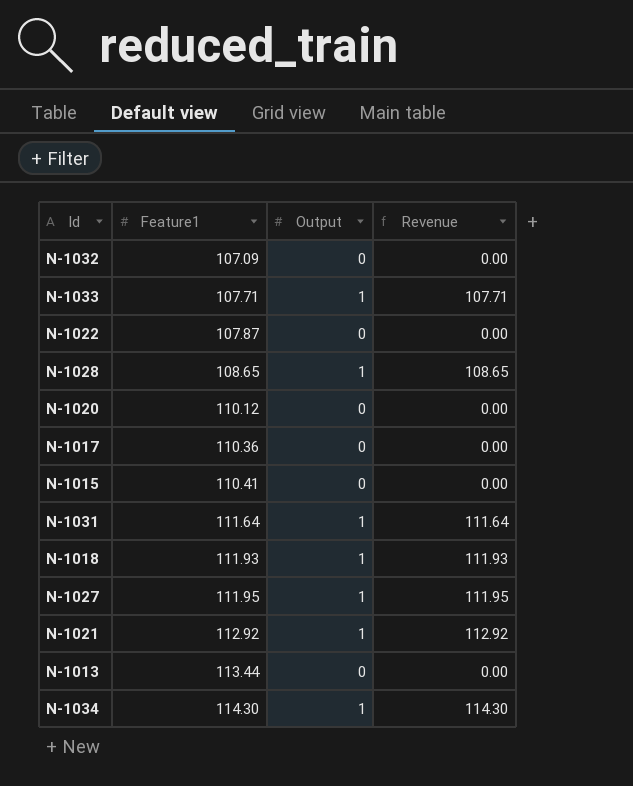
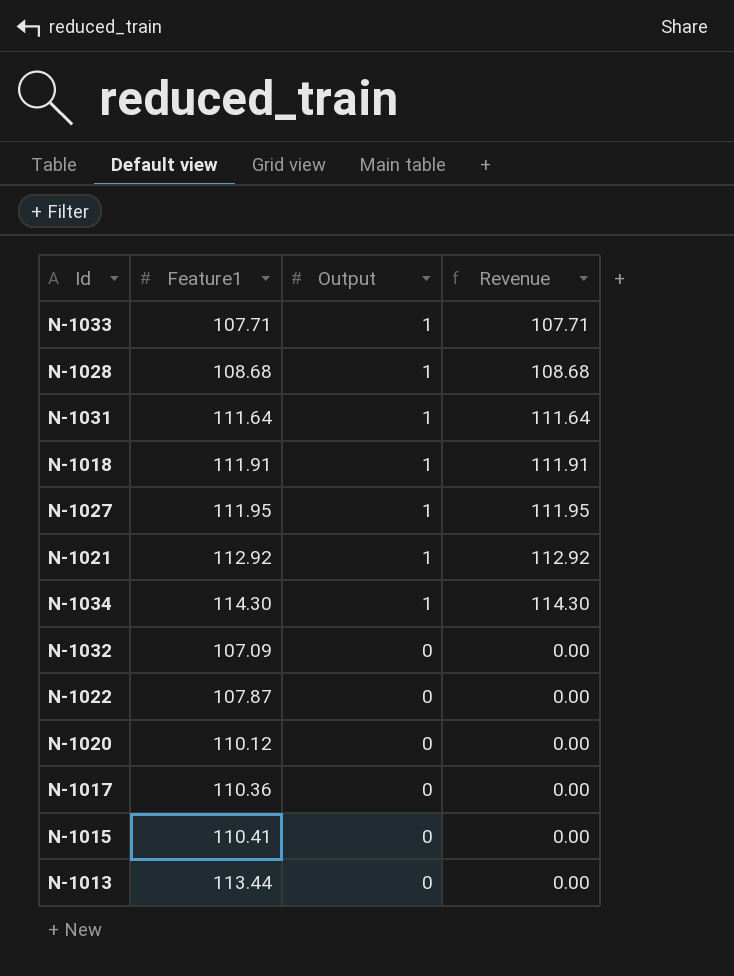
row order: Feature1 ascending -> Output descending
N-1028 | Feature1: 108.65 -> 108.68
N-1028 | Revenue: 108.65 -> 108.68
N-1018 | Feature1: 111.93 -> 111.91
N-1018 | Revenue: 111.93 -> 111.91

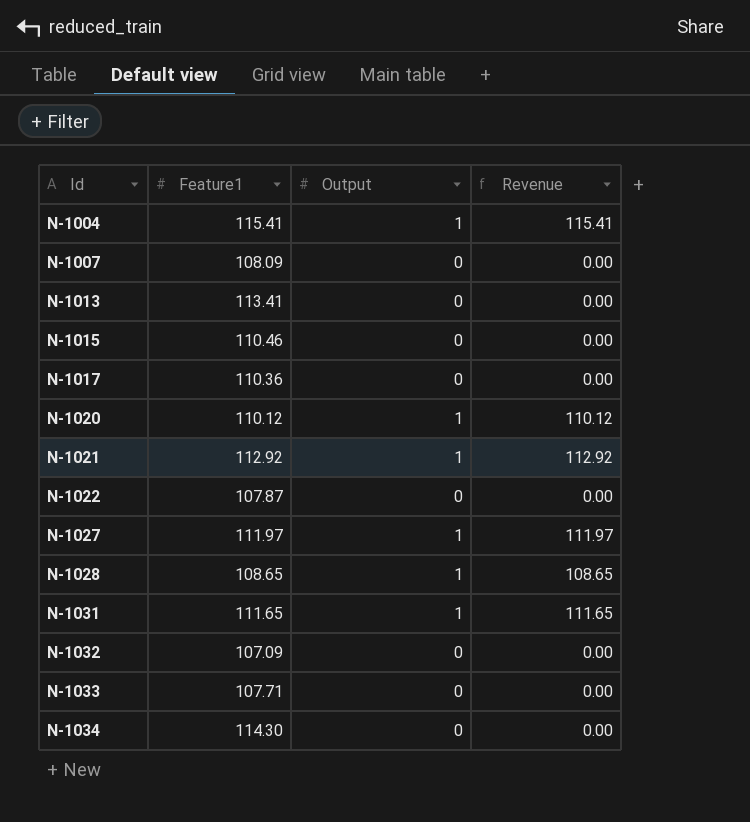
row order: Output descending -> Id ascending
row N-1018: 111.91 | 1 | 111.91 -> none
row N-1004: none -> 115.41 | 1 | 115.41
row N-1007: none -> 108.09 | 0 | 0.00
N-1013 | Feature1: 113.44 -> 113.41
N-1015 | Feature1: 110.41 -> 110.46
N-1020 | Output: 0 -> 1
N-1020 | Revenue: 0.00 -> 110.12
N-1027 | Feature1: 111.95 -> 111.97
N-1027 | Revenue: 111.95 -> 111.97
N-1028 | Feature1: 108.68 -> 108.65
N-1028 | Revenue: 108.68 -> 108.65
N-1031 | Feature1: 111.64 -> 111.65
N-1031 | Revenue: 111.64 -> 111.65
N-1033 | Output: 1 -> 0
N-1033 | Revenue: 107.71 -> 0.00
N-1034 | Output: 1 -> 0
N-1034 | Revenue: 114.30 -> 0.00

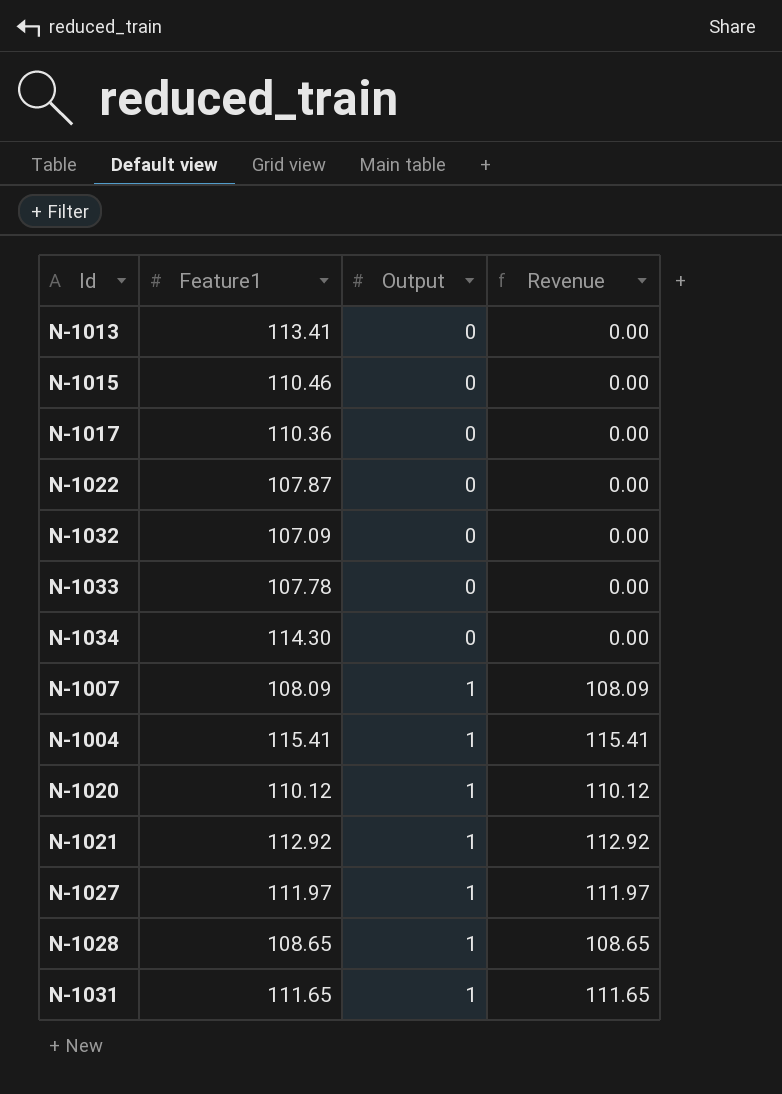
row order: Id ascending -> Output ascending
N-1033 | Feature1: 107.71 -> 107.78
N-1007 | Output: 0 -> 1
N-1007 | Revenue: 0.00 -> 108.09

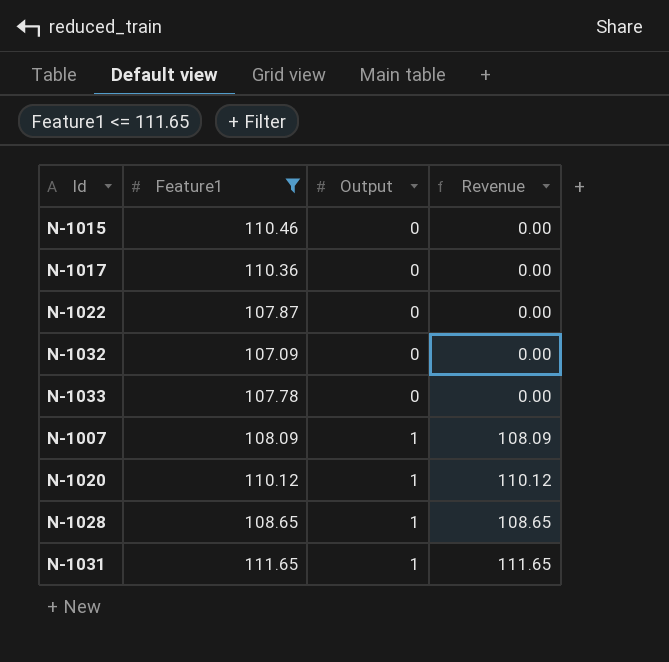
filter: none -> Feature1 <= 111.65

